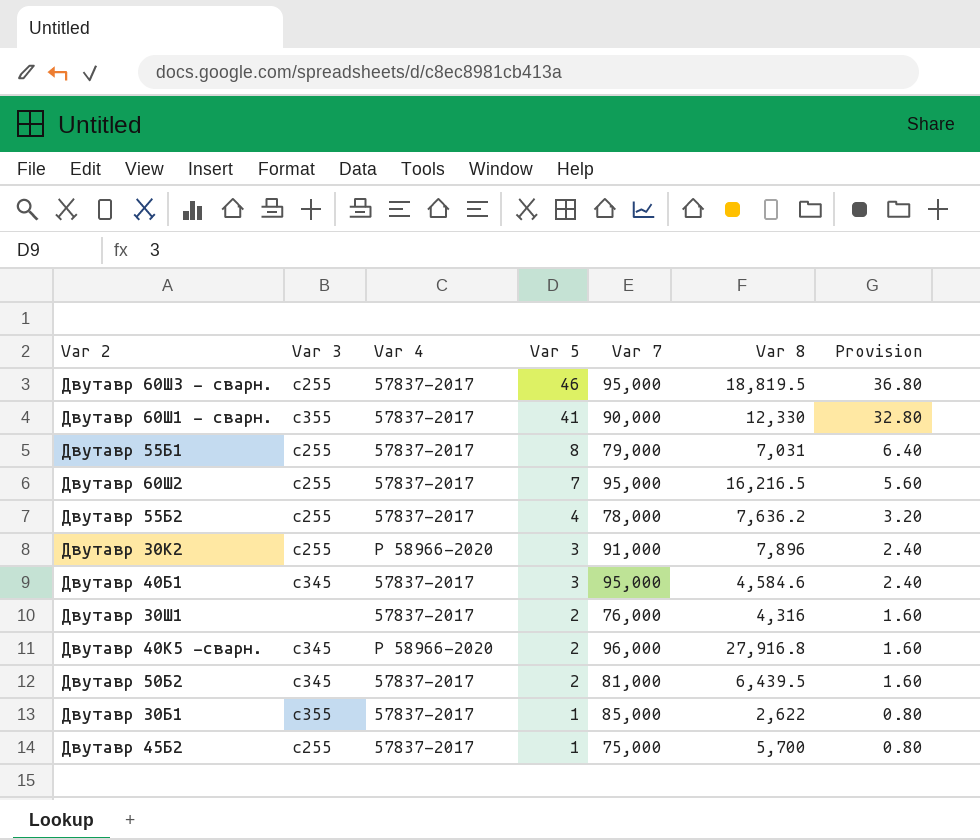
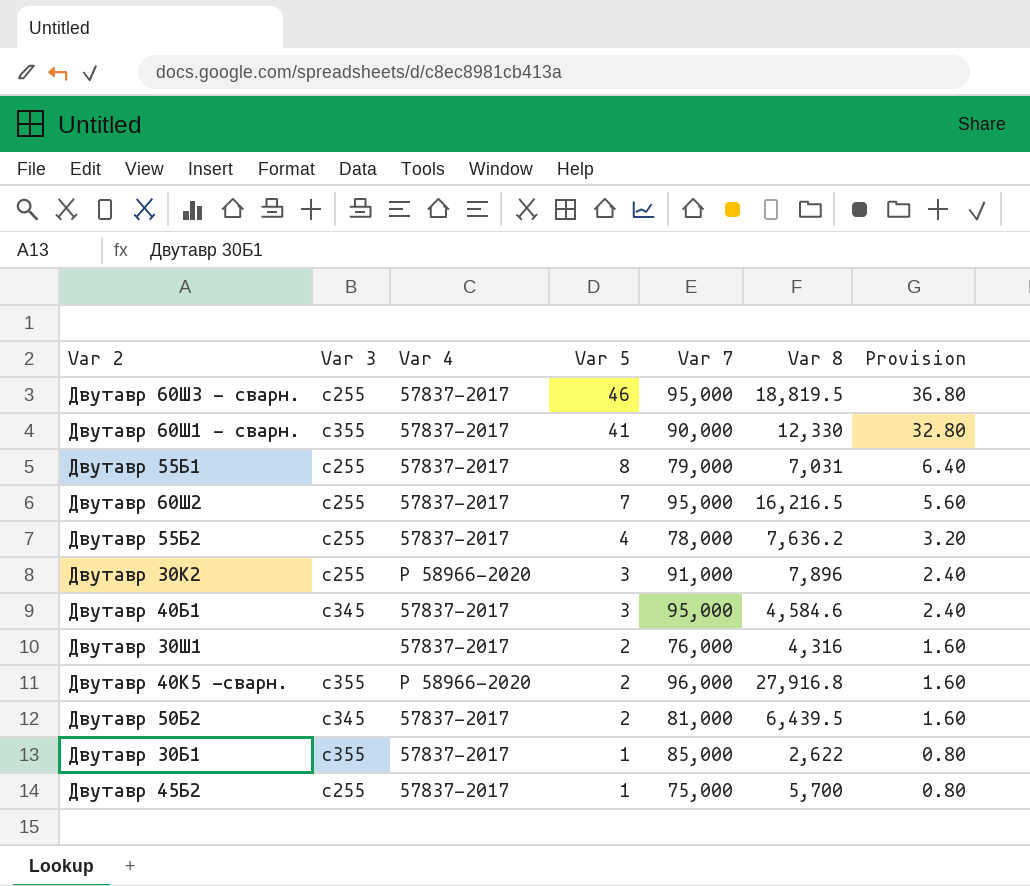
Двутавр 40К5 -сварн. | Var 3: с345 -> c355

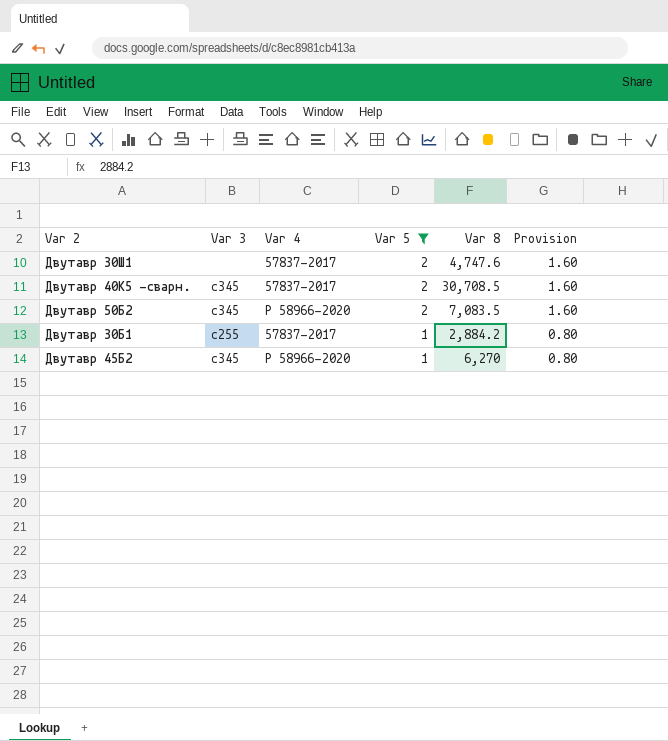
filter: none -> Var 5 <= 2
column Var 7 | position: 5 -> none
Двутавр 30Ш1 | Var 8: 4,316 -> 4,747.6
Двутавр 40К5 -сварн. | Var 3: c355 -> с345
Двутавр 40К5 -сварн. | Var 4: Р 58966-2020 -> 57837-2017
Двутавр 40К5 -сварн. | Var 8: 27,916.8 -> 30,708.5
Двутавр 50Б2 | Var 4: 57837-2017 -> Р 58966-2020
Двутавр 50Б2 | Var 8: 6,439.5 -> 7,083.5
Двутавр 30Б1 | Var 3: с355 -> с255
Двутавр 30Б1 | Var 8: 2,622 -> 2,884.2
Двутавр 45Б2 | Var 3: с255 -> с345
Двутавр 45Б2 | Var 4: 57837-2017 -> Р 58966-2020
Двутавр 45Б2 | Var 8: 5,700 -> 6,270

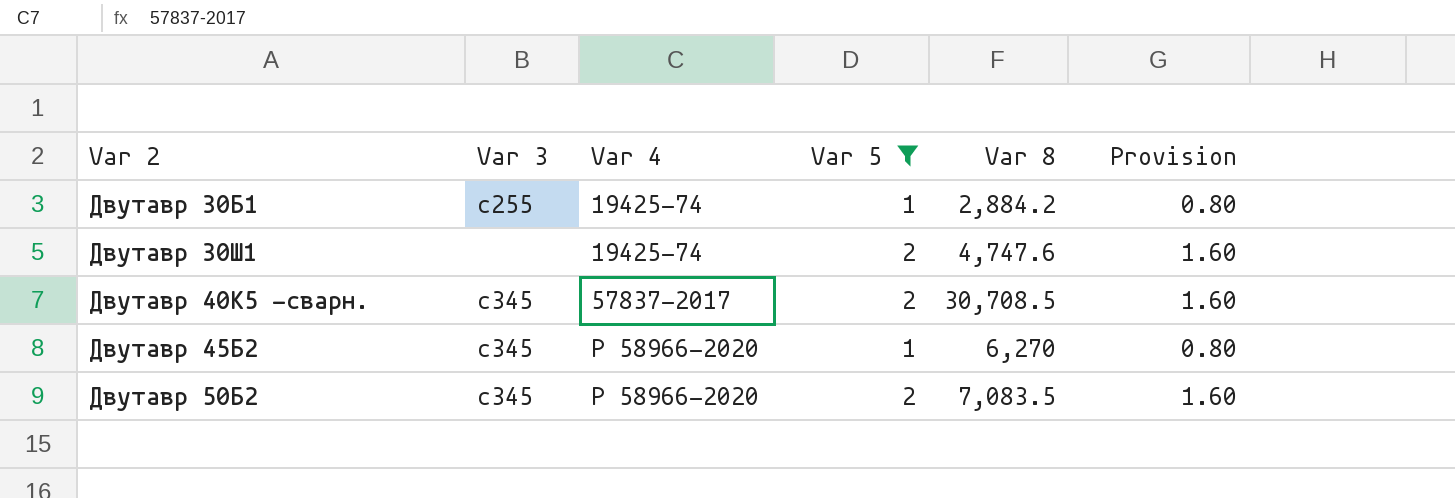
row order: Var 5 descending -> Var 2 ascending
Двутавр 30Б1 | Var 4: 57837-2017 -> 19425-74
Двутавр 30Ш1 | Var 4: 57837-2017 -> 19425-74

